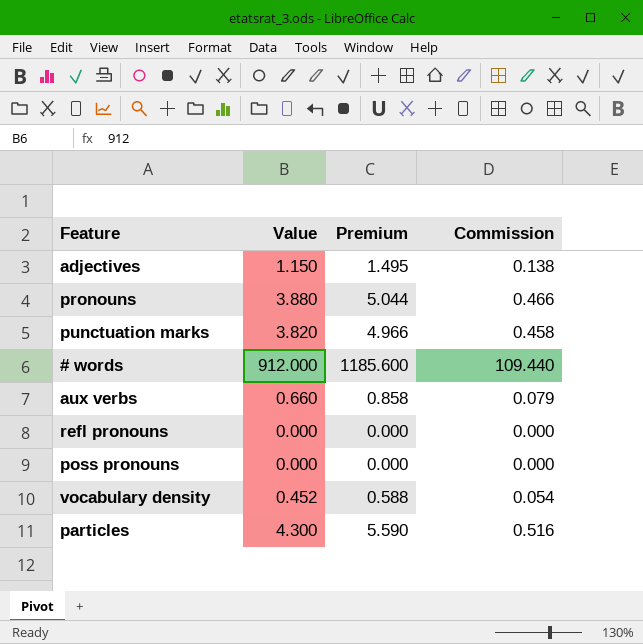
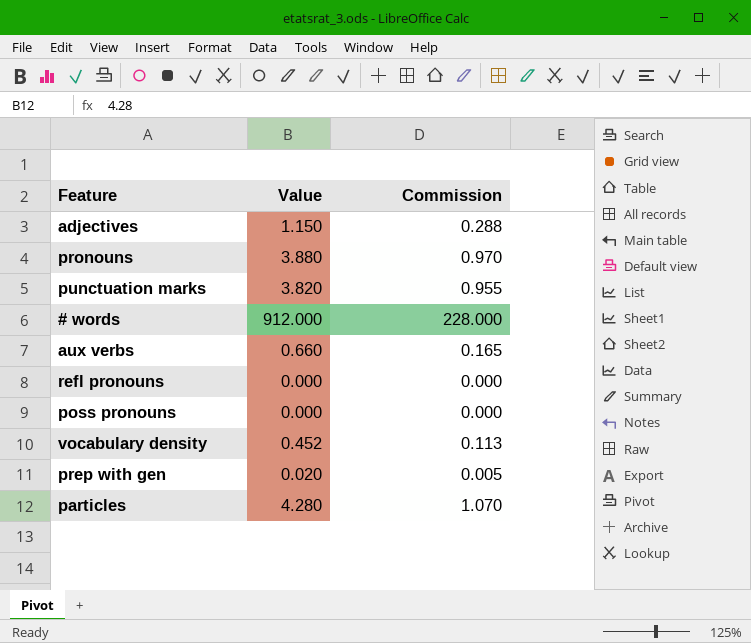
column Premium | formula: [Value] * 1.3 -> none
column Commission | formula: [Value] * 0.12 -> [Value] * 0.25
row prep with gen: none -> 0.020 | 0.005
particles | Value: 4.300 -> 4.280

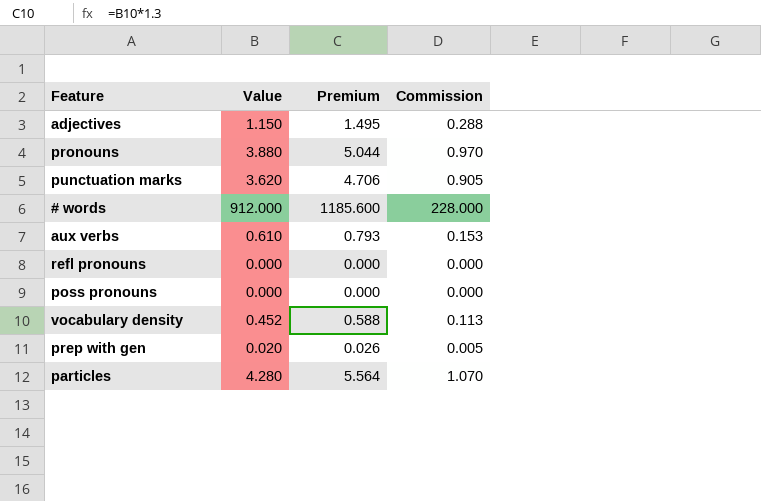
column Premium | formula: none -> [Value] * 1.3
punctuation marks | Value: 3.820 -> 3.620
punctuation marks | Commission: 0.955 -> 0.905
aux verbs | Value: 0.660 -> 0.610
aux verbs | Commission: 0.165 -> 0.153

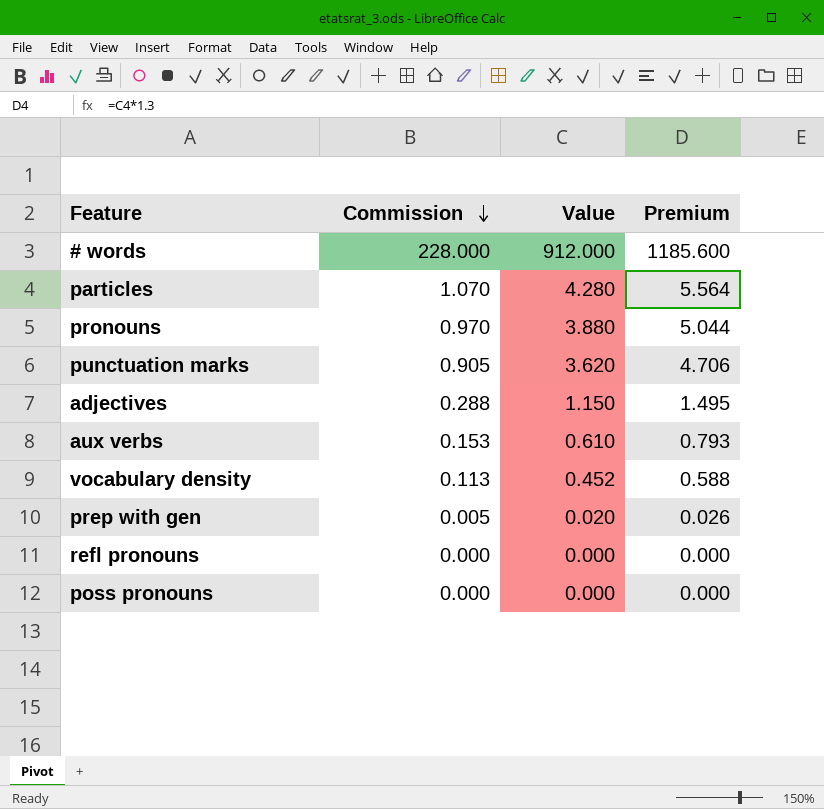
row order: none -> Commission descending
column Commission | position: 4 -> 2

